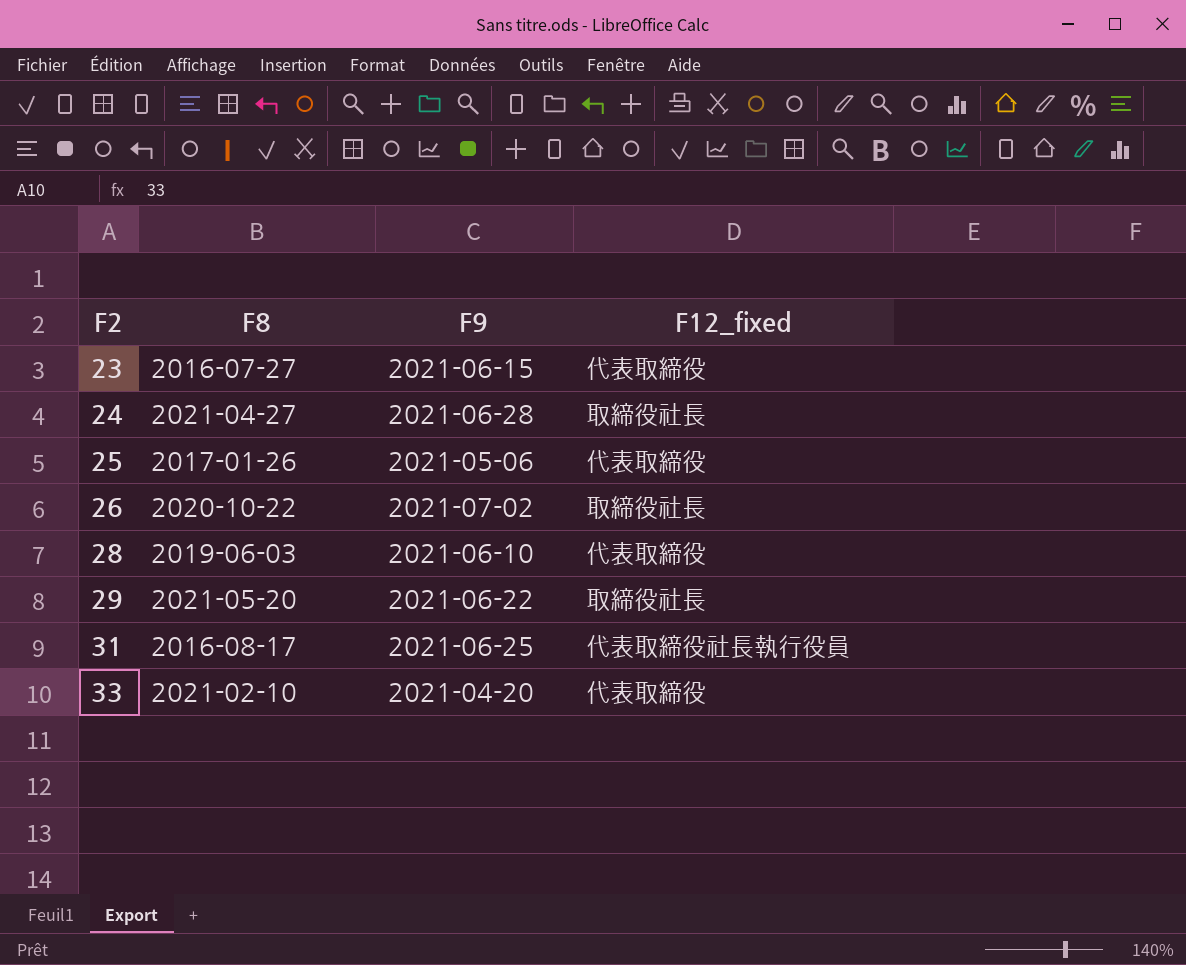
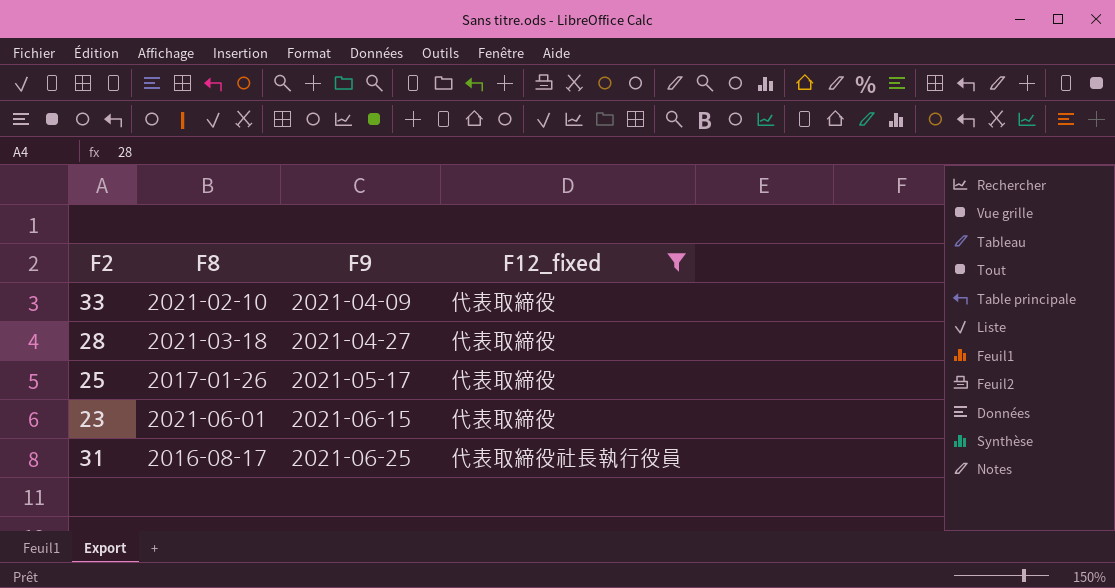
filter: none -> F12_fixed != 取締役社長
row order: F2 ascending -> F9 ascending
33 | F9: 2021-04-20 -> 2021-04-09
28 | F8: 2019-06-03 -> 2021-03-18
28 | F9: 2021-06-10 -> 2021-04-27
25 | F9: 2021-05-06 -> 2021-05-17
23 | F8: 2016-07-27 -> 2021-06-01

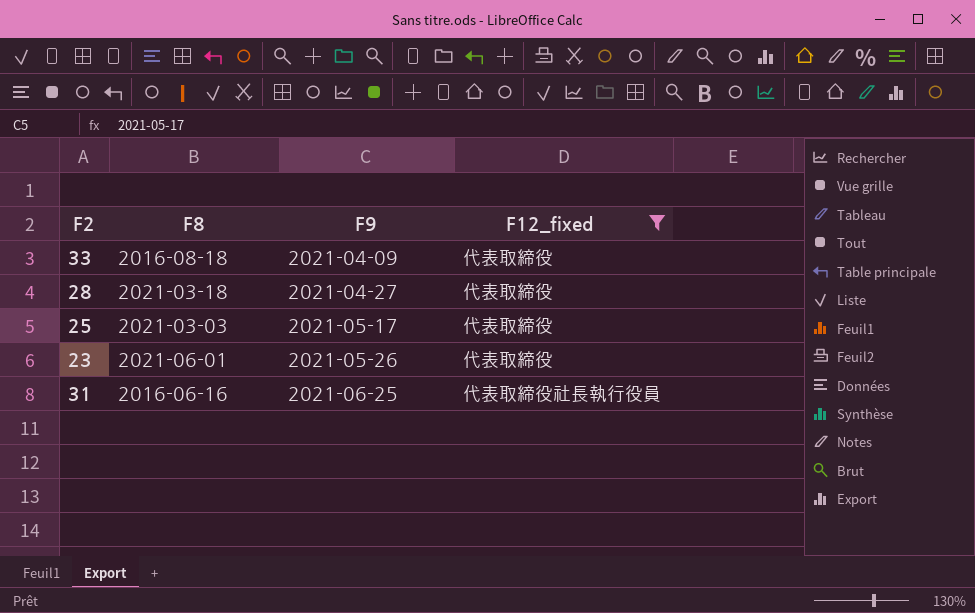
33 | F8: 2021-02-10 -> 2016-08-18
25 | F8: 2017-01-26 -> 2021-03-03
23 | F9: 2021-06-15 -> 2021-05-26
31 | F8: 2016-08-17 -> 2016-06-16

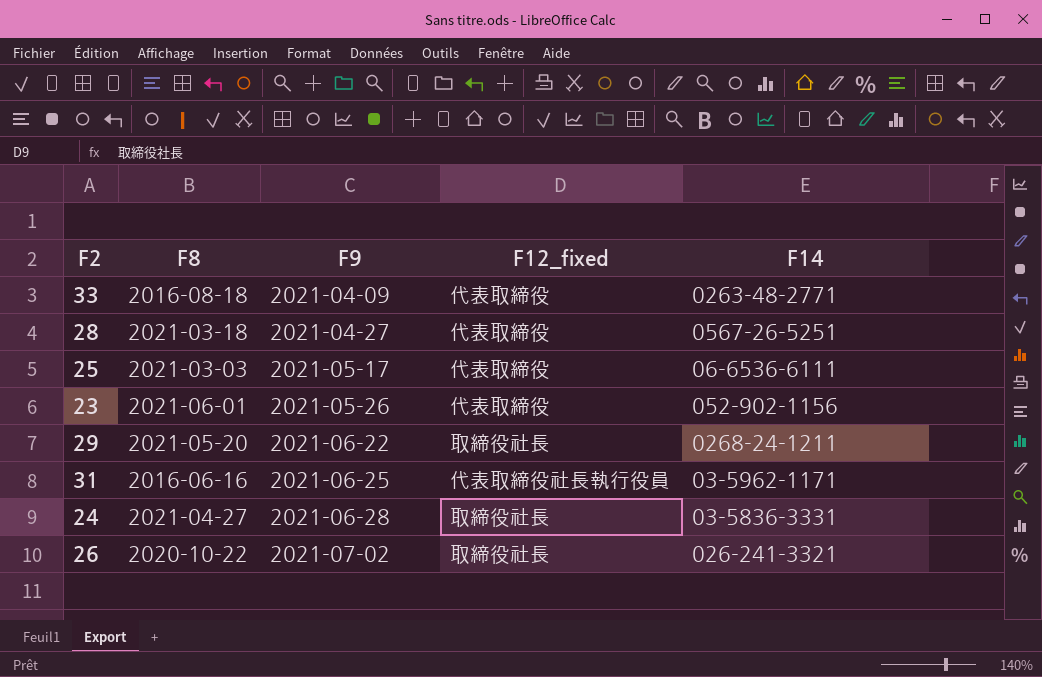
filter: F12_fixed != 取締役社長 -> none
column F14 | position: none -> 5

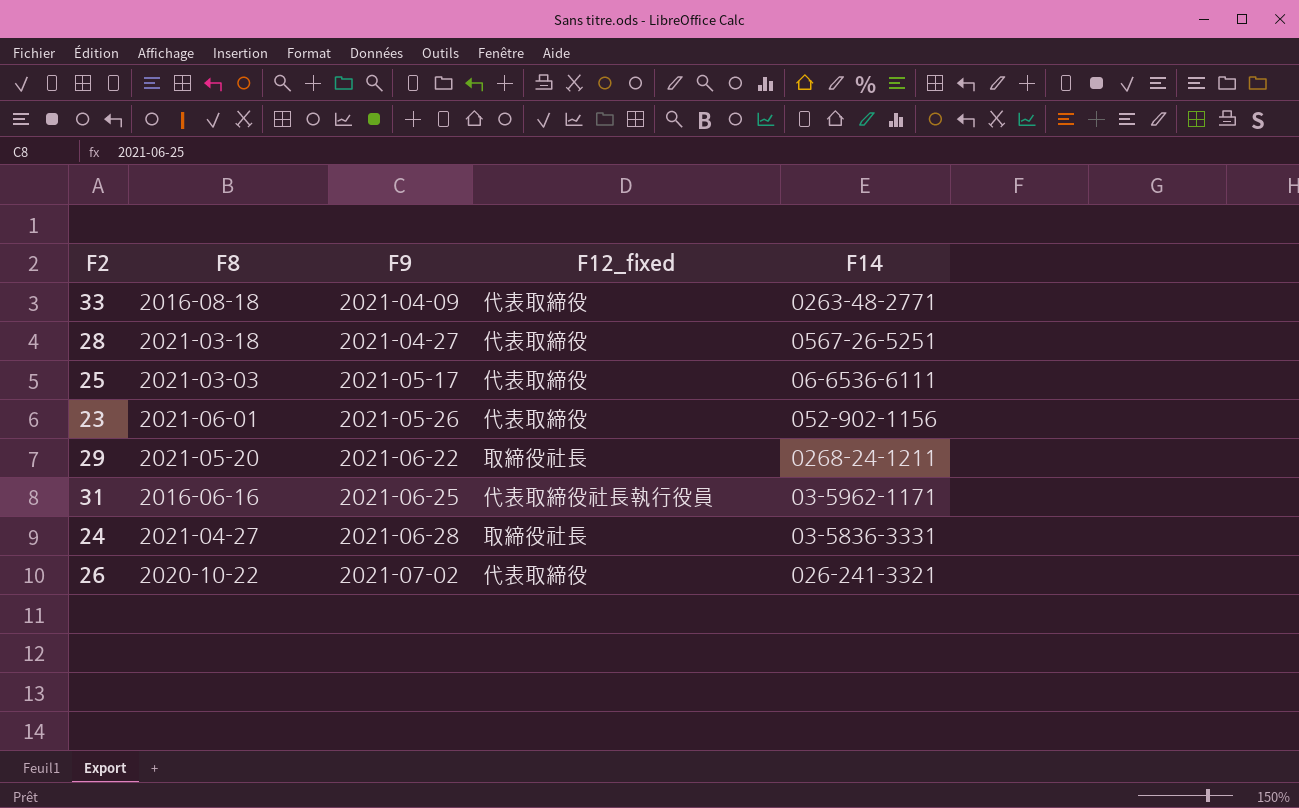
26 | F12_fixed: 取締役社長 -> 代表取締役

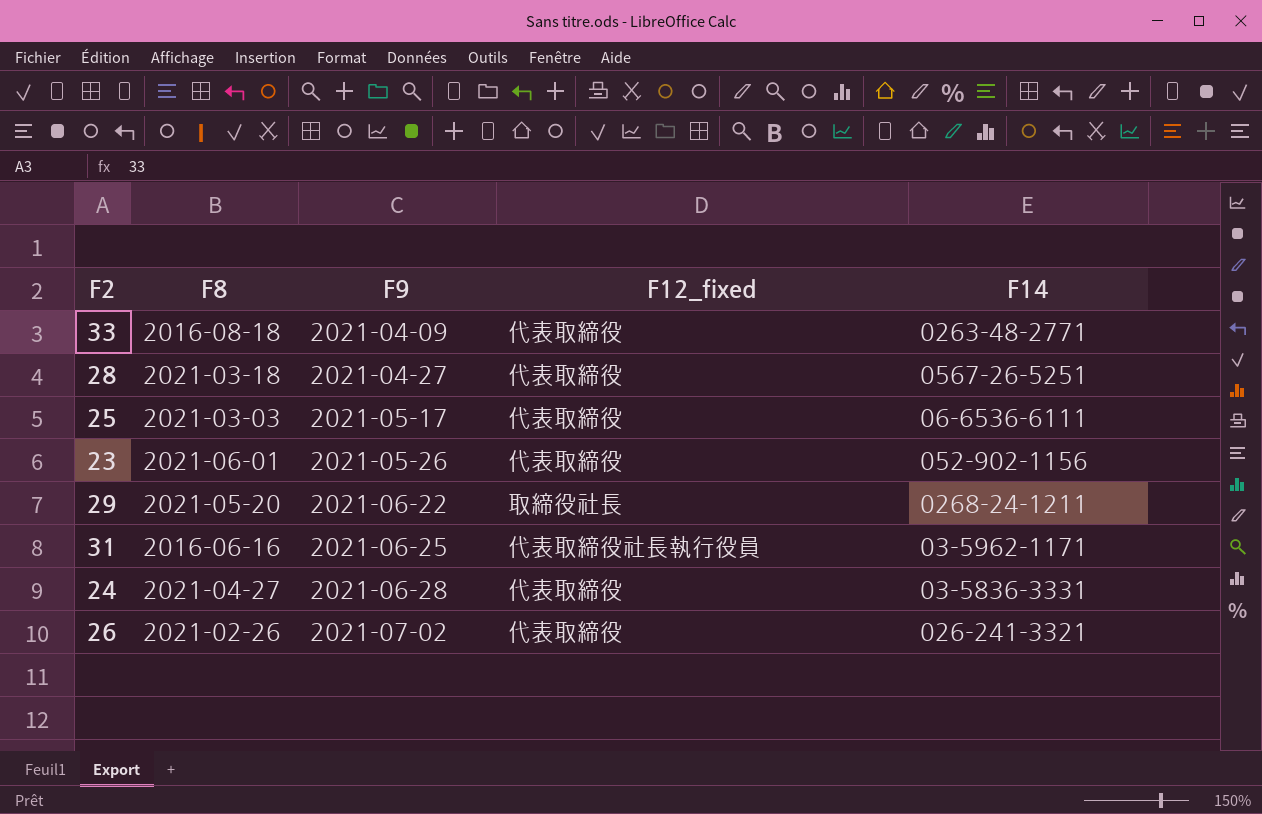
24 | F12_fixed: 取締役社長 -> 代表取締役
26 | F8: 2020-10-22 -> 2021-02-26

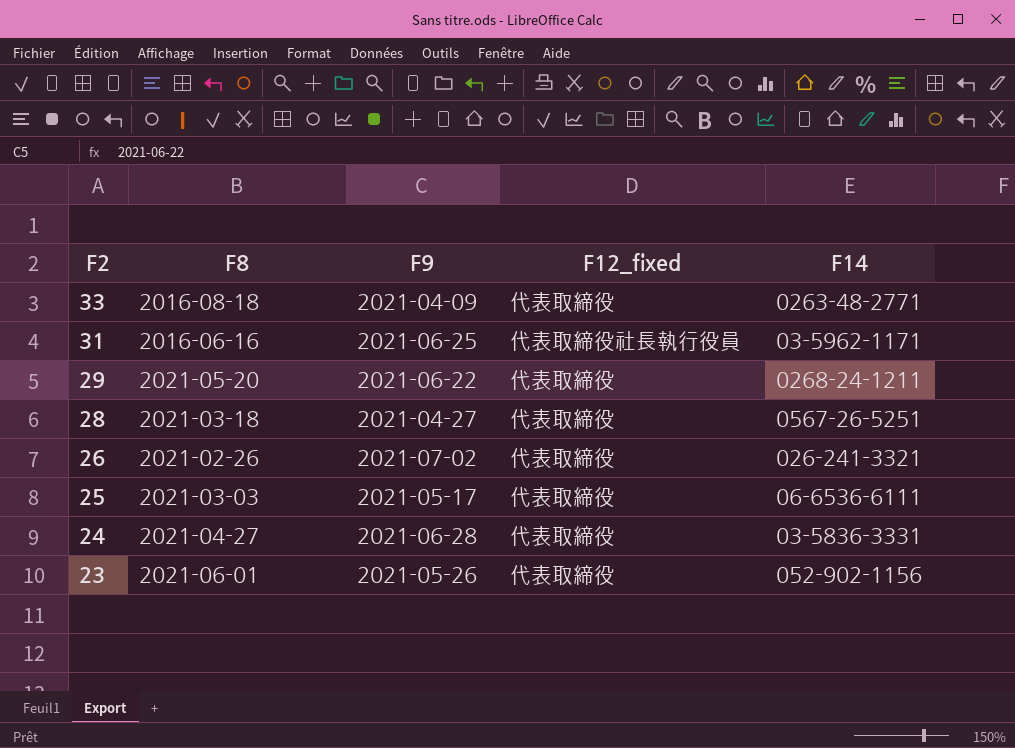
row order: F9 ascending -> F2 descending
29 | F12_fixed: 取締役社長 -> 代表取締役

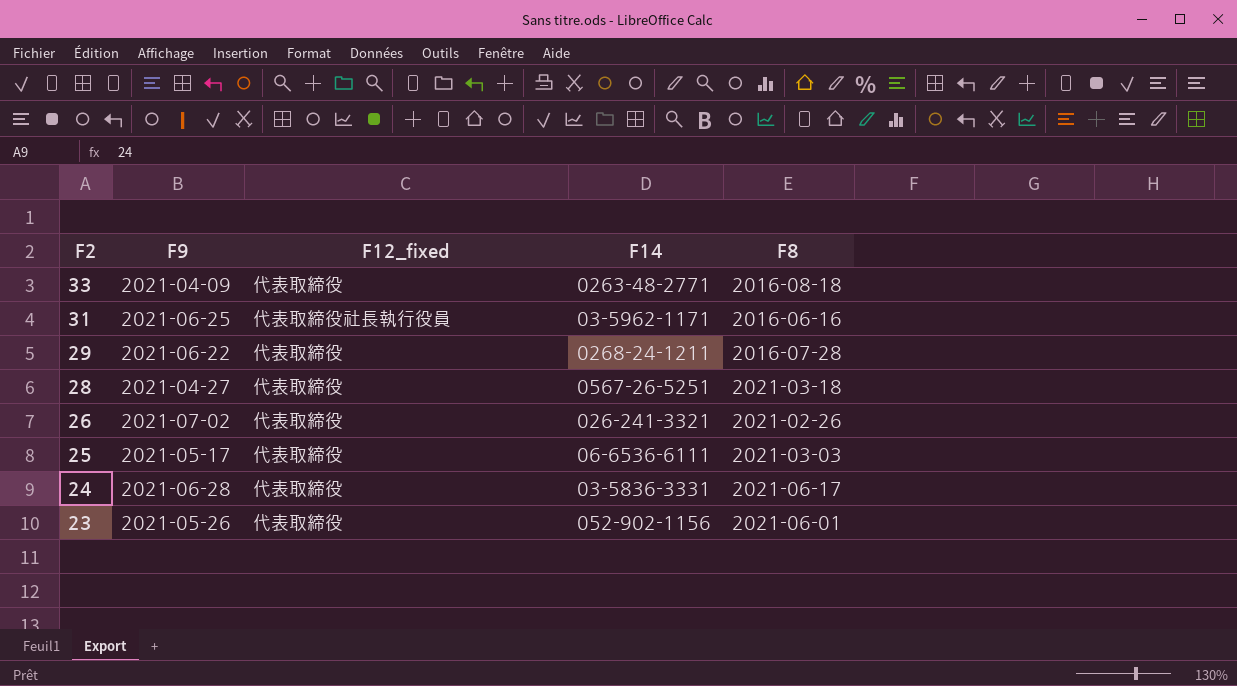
column F8 | position: 2 -> 5
29 | F8: 2021-05-20 -> 2016-07-28
24 | F8: 2021-04-27 -> 2021-06-17

